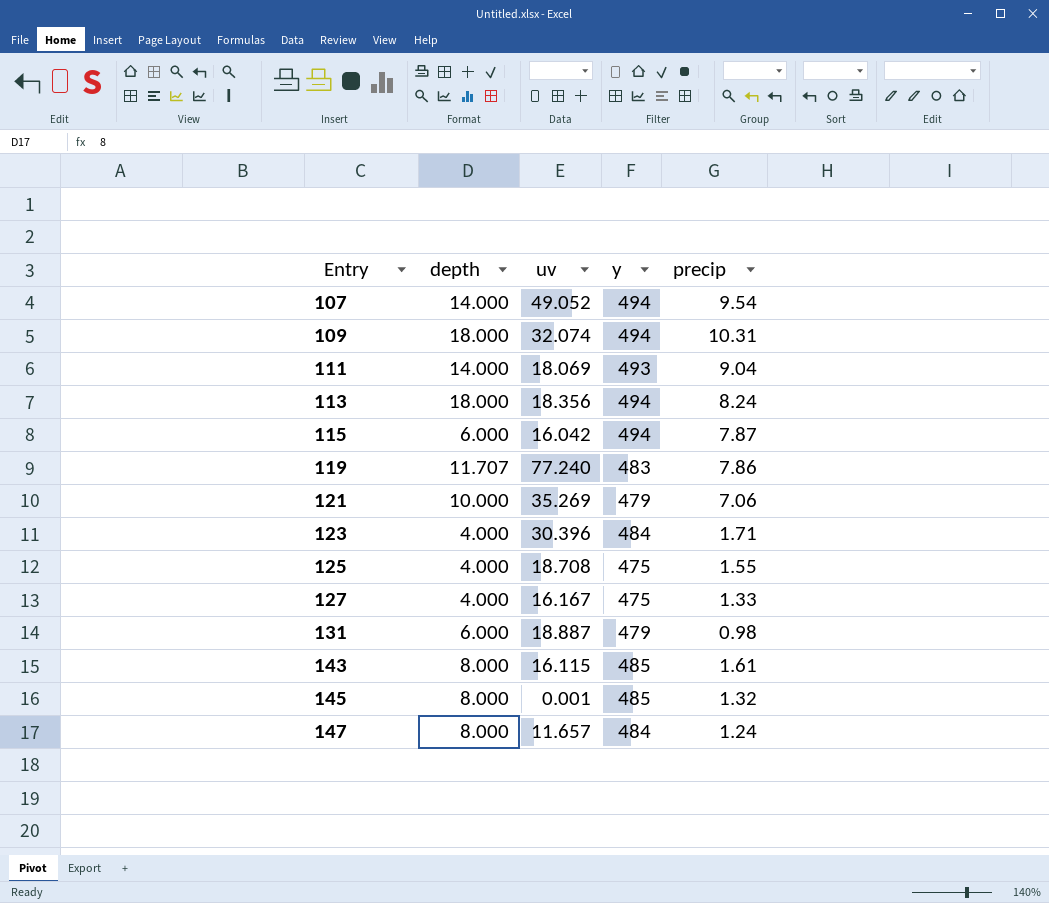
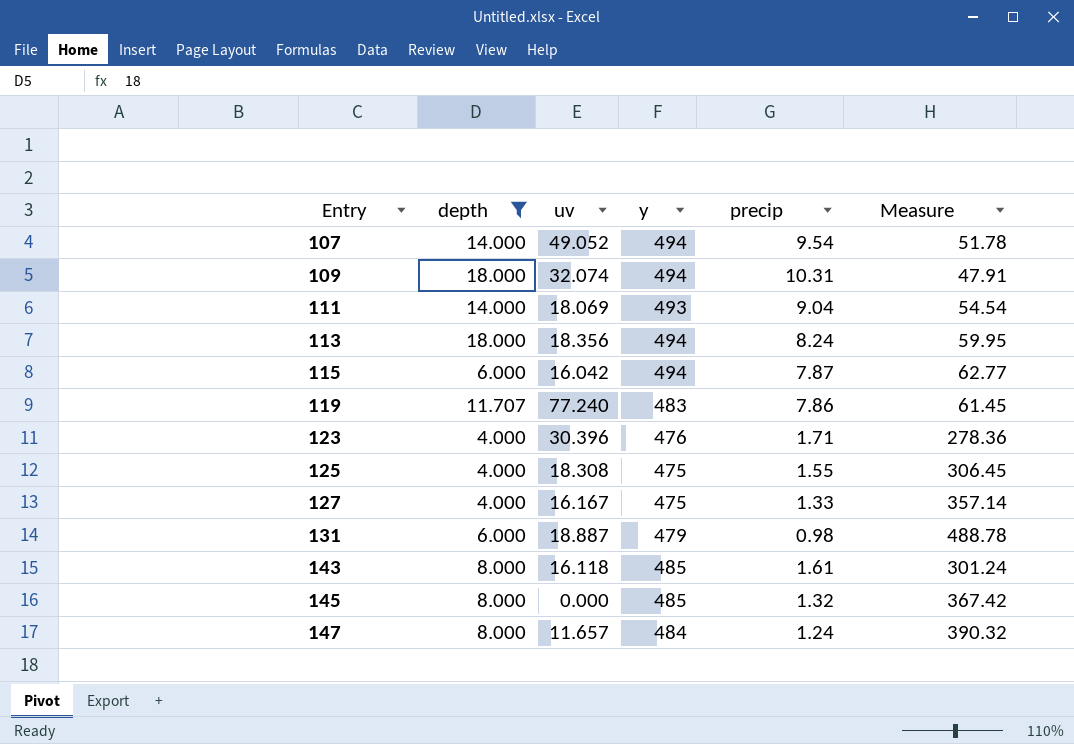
filter: none -> depth != 10.000
column Measure | formula: none -> [y] / [precip]
123 | y: 484 -> 476
125 | uv: 18.708 -> 18.308
143 | uv: 16.115 -> 16.118
145 | uv: 0.001 -> 0.000

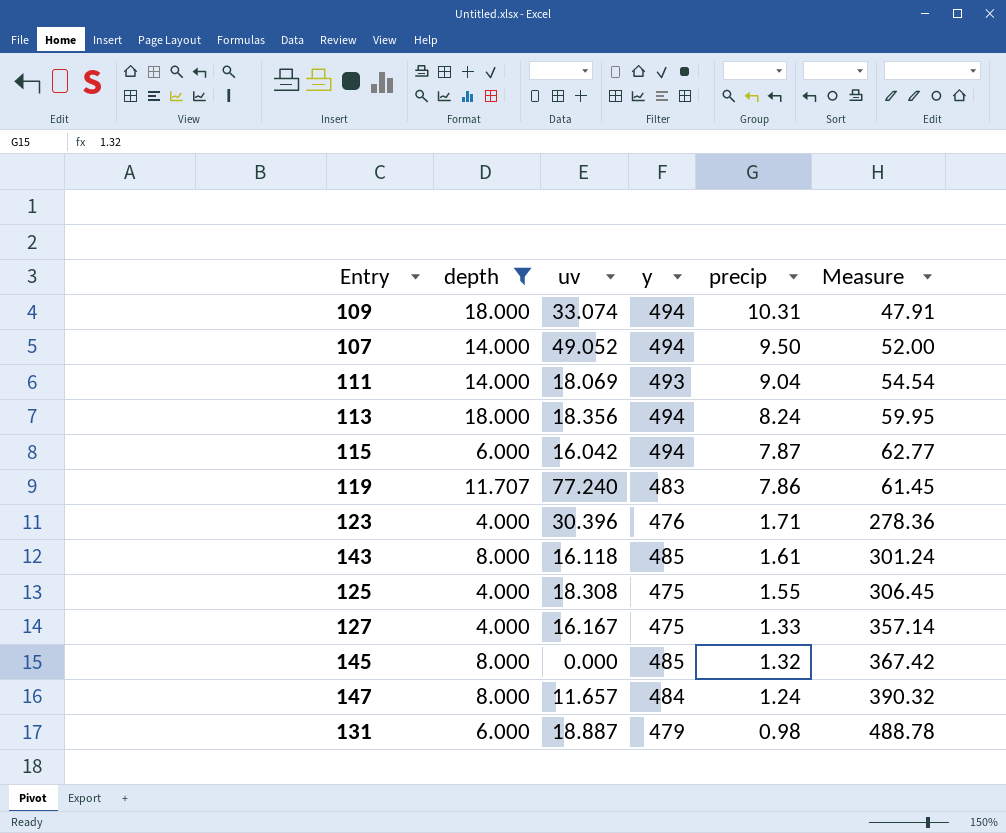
row order: Entry ascending -> precip descending
109 | uv: 32.074 -> 33.074
107 | precip: 9.54 -> 9.50
107 | Measure: 51.78 -> 52.00

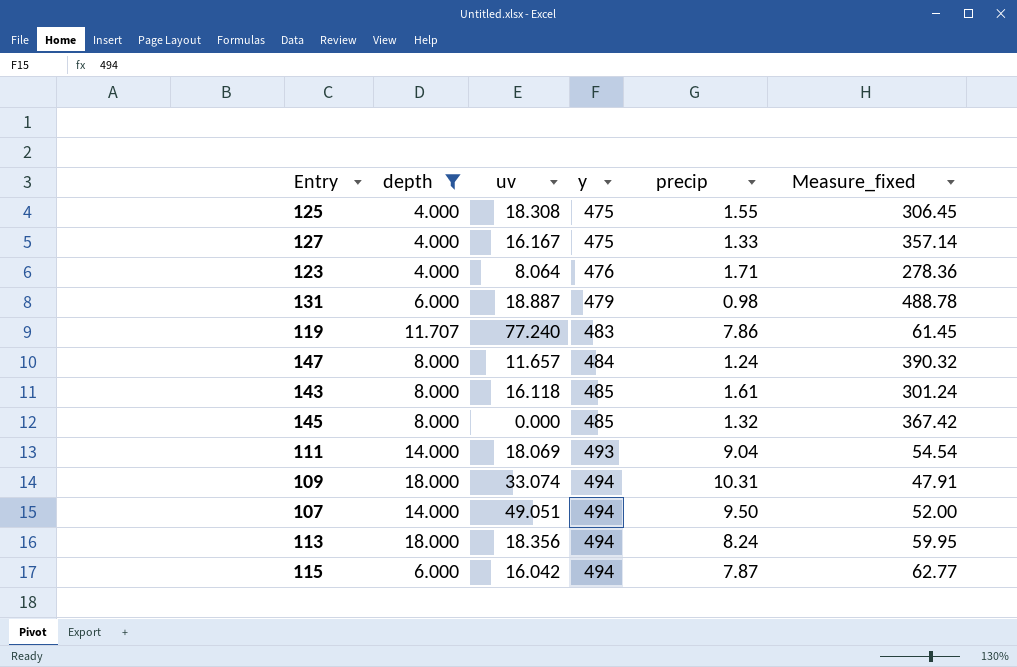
row order: precip descending -> y ascending
column name: Measure -> Measure_fixed
123 | uv: 30.396 -> 8.064
107 | uv: 49.052 -> 49.051

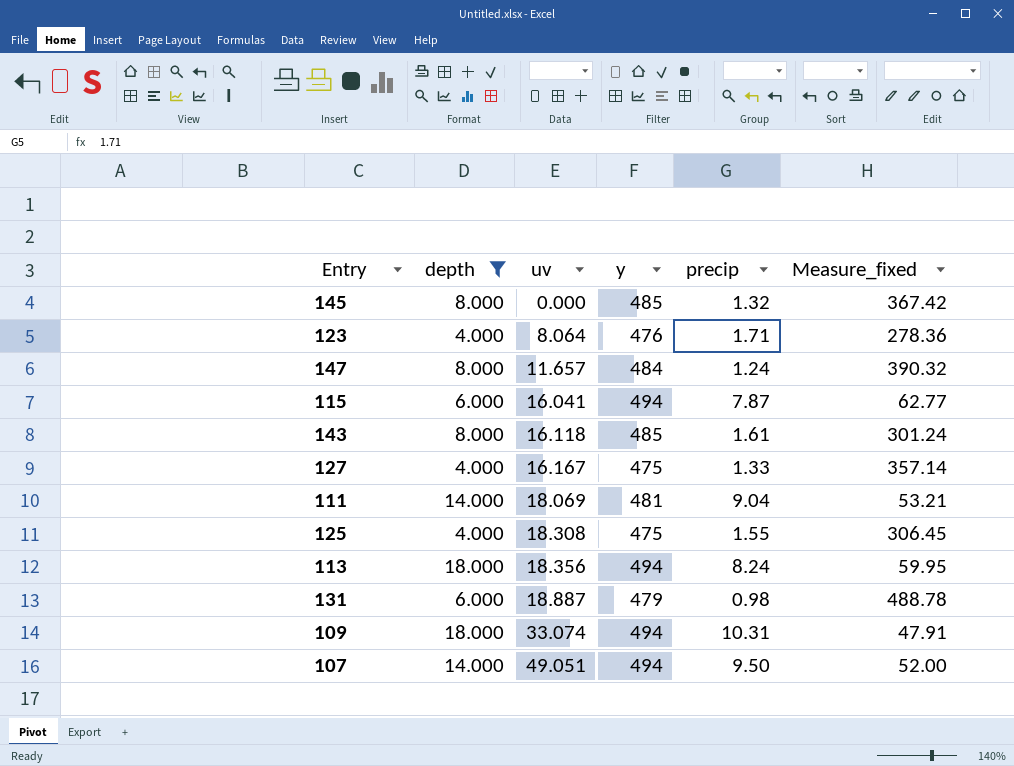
row order: y ascending -> uv ascending
row 119: 11.707 | 77.240 | 483 | 7.86 | 61.45 -> none
115 | uv: 16.042 -> 16.041
111 | y: 493 -> 481
111 | Measure_fixed: 54.54 -> 53.21

